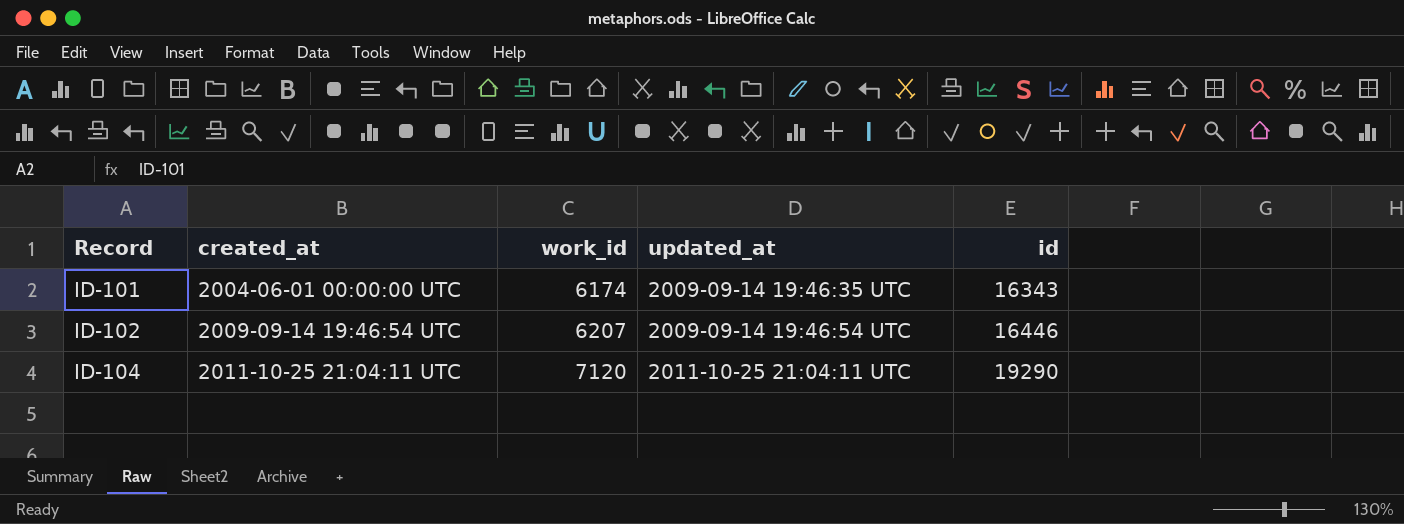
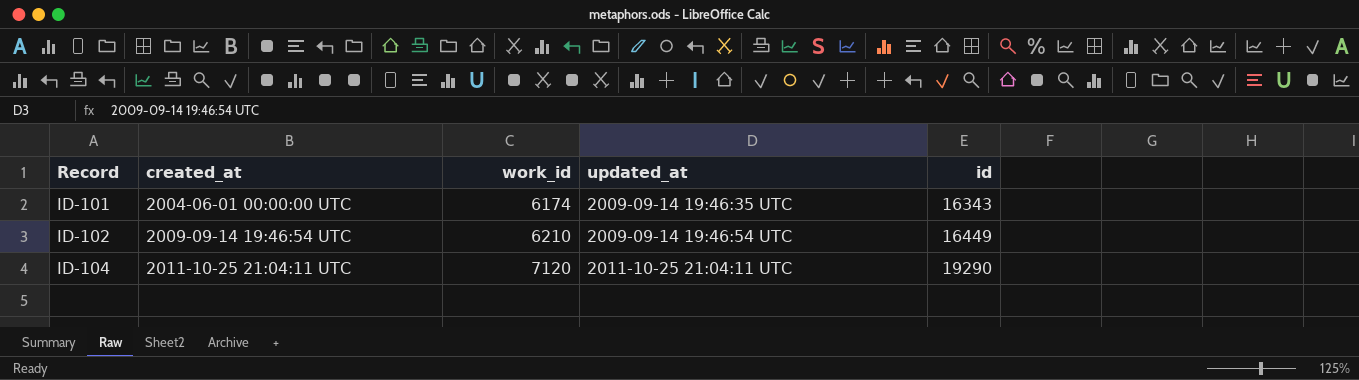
ID-102 | work_id: 6207 -> 6210
ID-102 | id: 16446 -> 16449

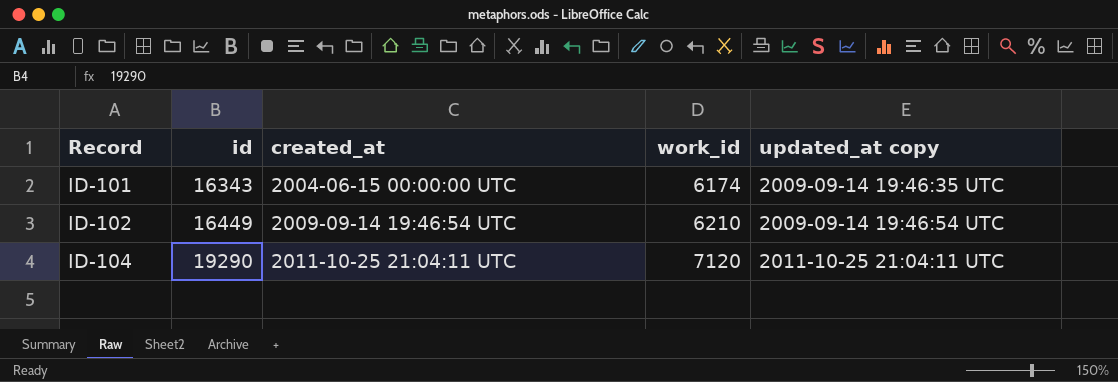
column id | position: 5 -> 2
column name: updated_at -> updated_at copy
ID-101 | created_at: 2004-06-01 00:00:00 UTC -> 2004-06-15 00:00:00 UTC

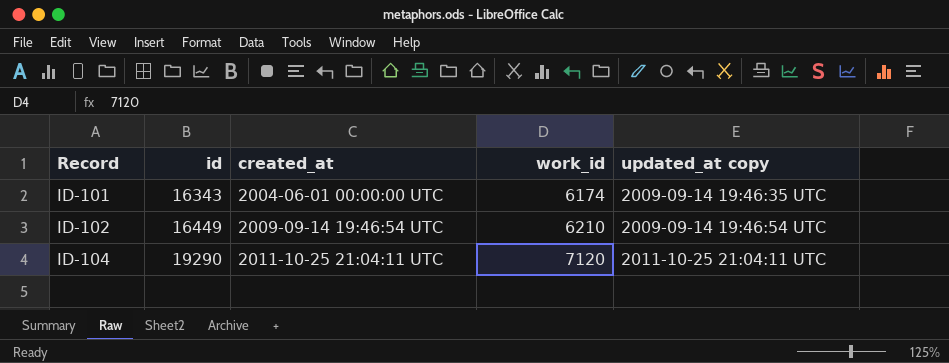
ID-101 | created_at: 2004-06-15 00:00:00 UTC -> 2004-06-01 00:00:00 UTC

